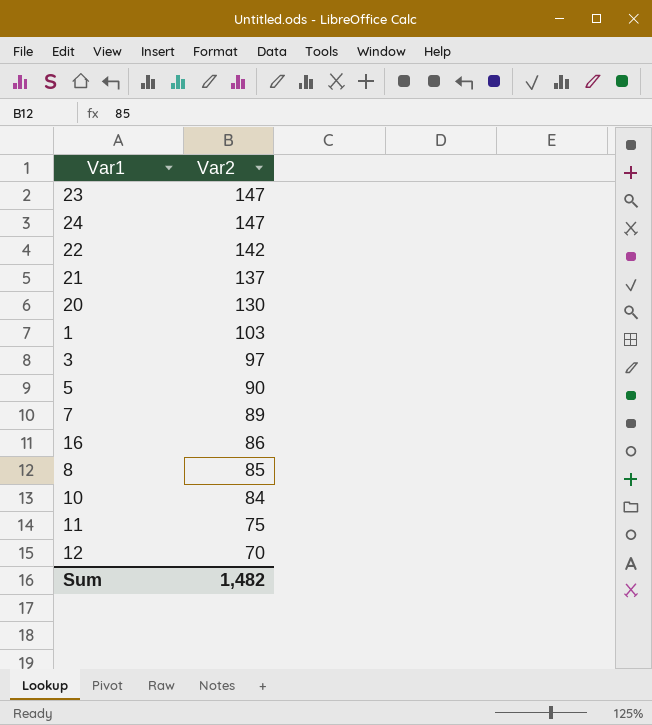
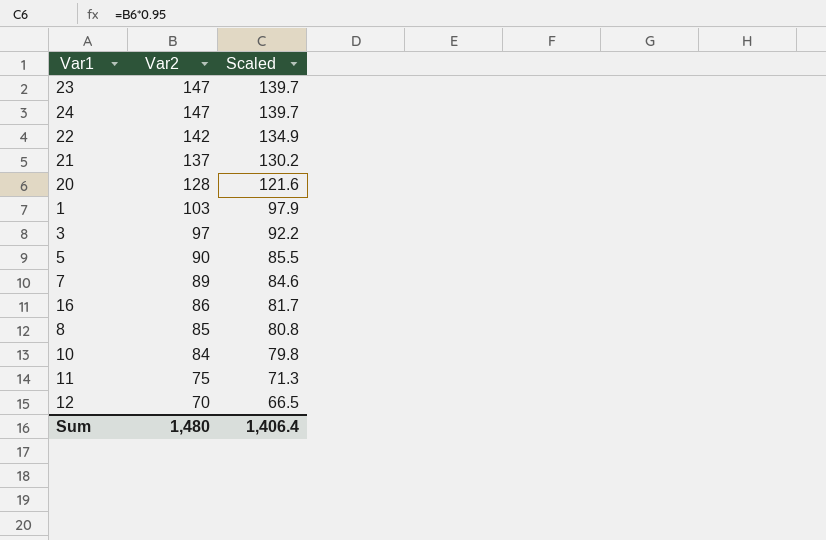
column Scaled | formula: none -> [Var2] * 0.95
20 | Var2: 130 -> 128
Sum | Var2: 1,482 -> 1,480

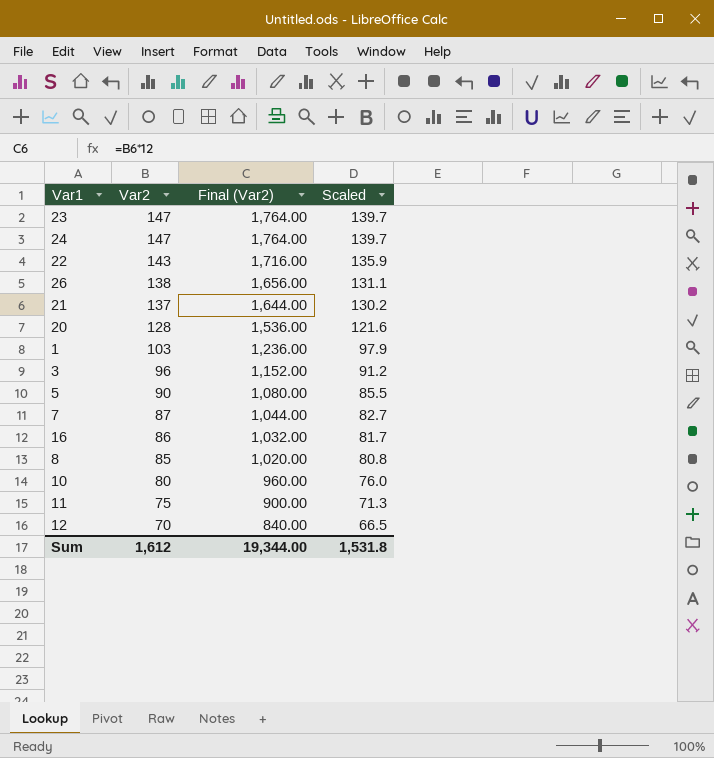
column Final (Var2) | formula: none -> [Var2] * 12
22 | Var2: 142 -> 143
22 | Scaled: 134.9 -> 135.9
row 26: none -> 138 | 1,656.00 | 131.1
3 | Var2: 97 -> 96
3 | Scaled: 92.2 -> 91.2
7 | Var2: 89 -> 87
7 | Scaled: 84.6 -> 82.7
10 | Var2: 84 -> 80
10 | Scaled: 79.8 -> 76.0
Sum | Var2: 1,480 -> 1,612
Sum | Scaled: 1,406.4 -> 1,531.8

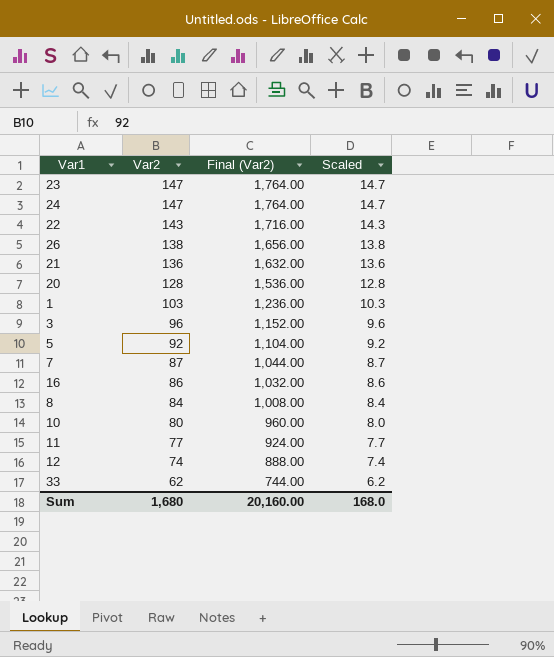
column Scaled | formula: [Var2] * 0.95 -> [Var2] * 0.1
21 | Var2: 137 -> 136
21 | Final (Var2): 1,644.00 -> 1,632.00
5 | Var2: 90 -> 92
5 | Final (Var2): 1,080.00 -> 1,104.00
8 | Var2: 85 -> 84
8 | Final (Var2): 1,020.00 -> 1,008.00
11 | Var2: 75 -> 77
11 | Final (Var2): 900.00 -> 924.00
12 | Var2: 70 -> 74
12 | Final (Var2): 840.00 -> 888.00
row 33: none -> 62 | 744.00 | 6.2
Sum | Var2: 1,612 -> 1,680
Sum | Final (Var2): 19,344.00 -> 20,160.00
Sum | Scaled: 1,531.8 -> 168.0

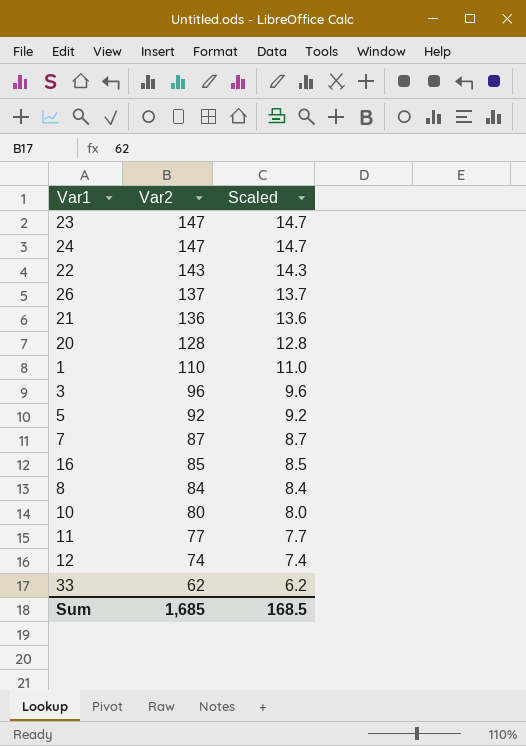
column Final (Var2) | formula: [Var2] * 12 -> none
26 | Var2: 138 -> 137
26 | Scaled: 13.8 -> 13.7
1 | Var2: 103 -> 110
1 | Scaled: 10.3 -> 11.0
16 | Var2: 86 -> 85
16 | Scaled: 8.6 -> 8.5
Sum | Var2: 1,680 -> 1,685
Sum | Scaled: 168.0 -> 168.5

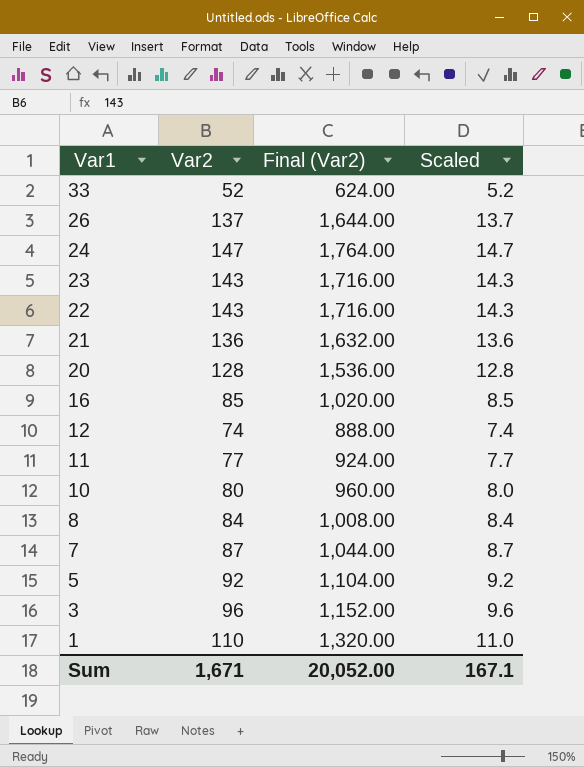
row order: Var2 descending -> Var1 descending
column Final (Var2) | formula: none -> [Var2] * 12
33 | Var2: 62 -> 52
33 | Scaled: 6.2 -> 5.2
23 | Var2: 147 -> 143
23 | Scaled: 14.7 -> 14.3
Sum | Var2: 1,685 -> 1,671
Sum | Scaled: 168.5 -> 167.1

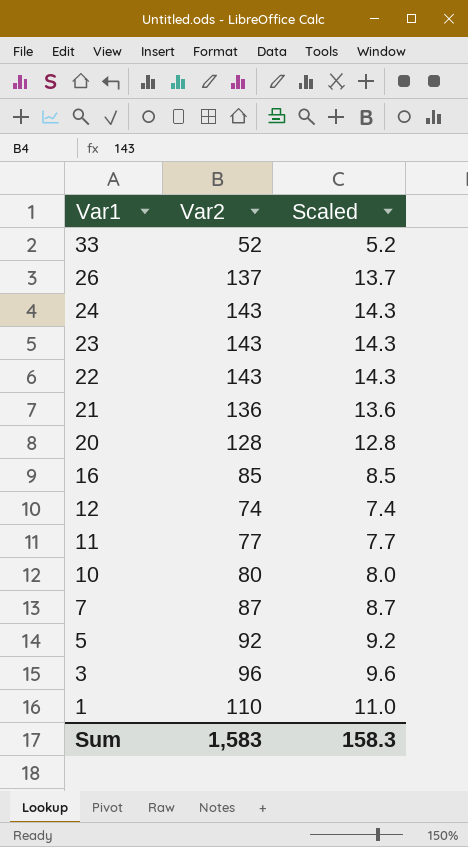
column Final (Var2) | formula: [Var2] * 12 -> none
row 8: 84 | 1,008.00 | 8.4 -> none
24 | Var2: 147 -> 143
24 | Scaled: 14.7 -> 14.3
Sum | Var2: 1,671 -> 1,583
Sum | Scaled: 167.1 -> 158.3

